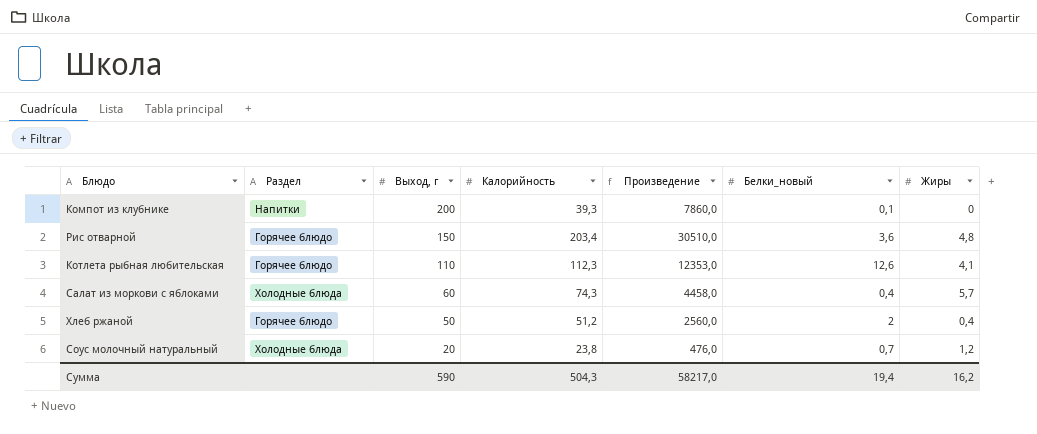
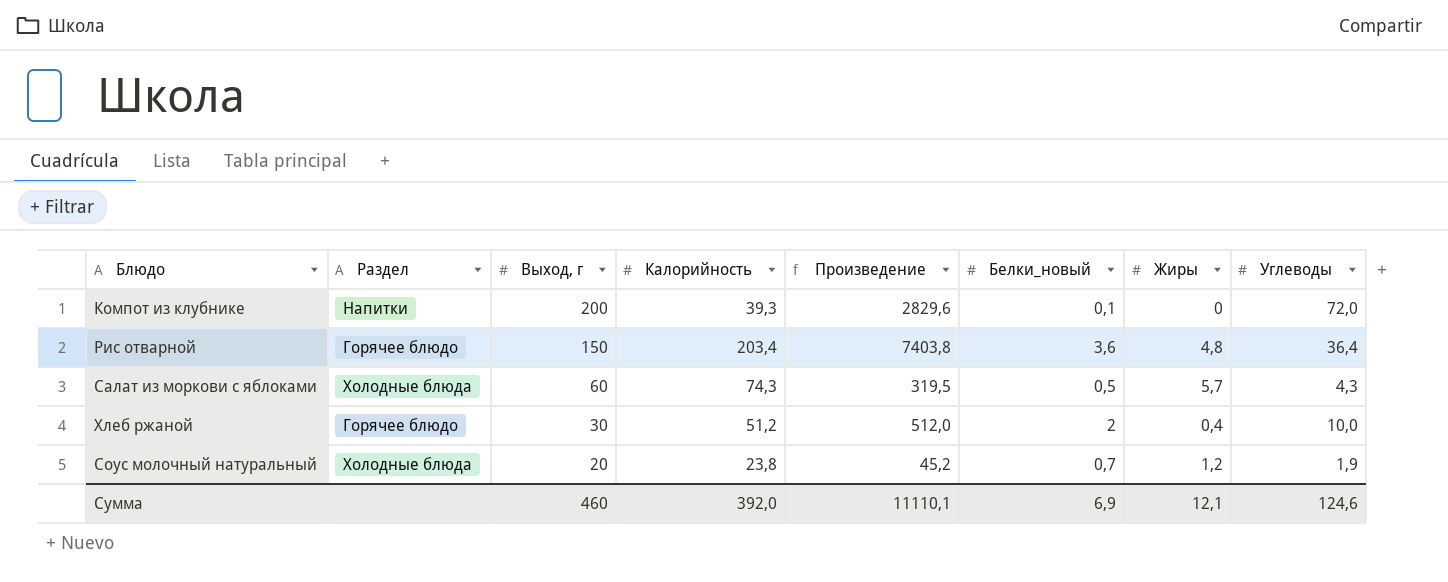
column Произведение | formula: [Выход, г] * [Калорийность] -> [Калорийность] * [Углеводы]
column Углеводы | position: none -> 8
row Котлета рыбная любительская: Горячее блюдо | 110 | 112,3 | 12353,0 | 12,6 | 4,1 -> none
Салат из моркови с яблоками | Белки_новый: 0,4 -> 0,5
Хлеб ржаной | Выход, г: 50 -> 30
Сумма | Выход, г: 590 -> 460
Сумма | Калорийность: 504,3 -> 392,0
Сумма | Произведение: 58217,0 -> 11110,1
Сумма | Белки_новый: 19,4 -> 6,9
Сумма | Жиры: 16,2 -> 12,1

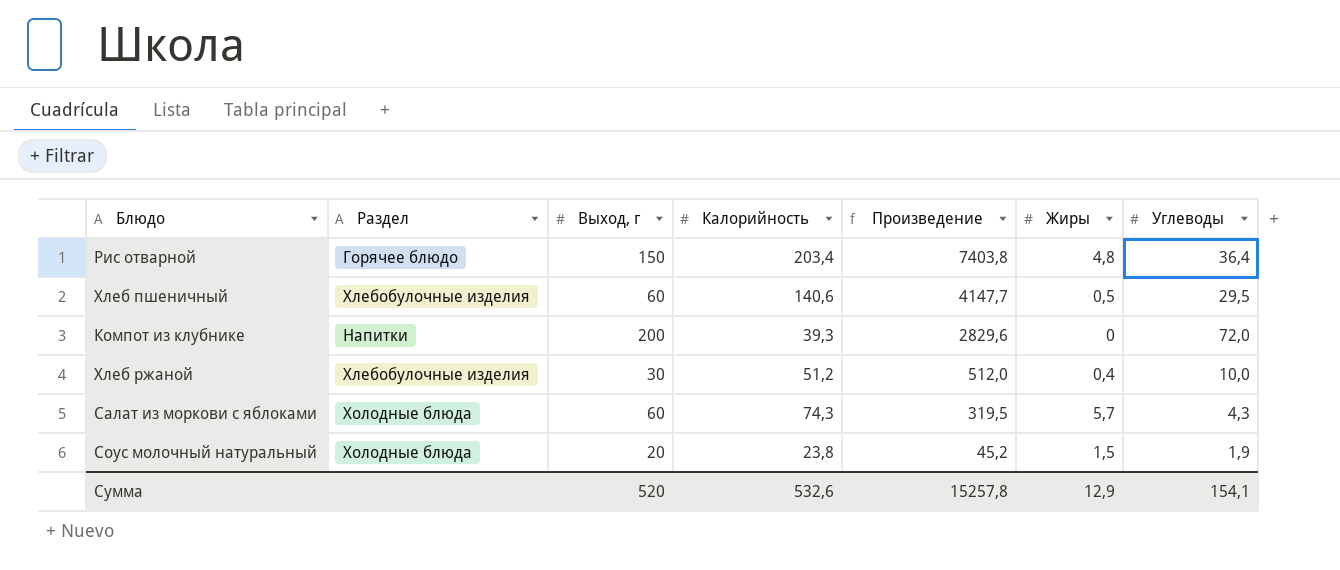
row order: Выход, г descending -> Произведение descending
column Белки_новый | position: 6 -> none
row Хлеб пшеничный: none -> Хлебобулочные изделия | 60 | 140,6 | 4147,7 | 0,5 | 29,5
Хлеб ржаной | Раздел: Горячее блюдо -> Хлебобулочные изделия
Соус молочный натуральный | Жиры: 1,2 -> 1,5
Сумма | Выход, г: 460 -> 520
Сумма | Калорийность: 392,0 -> 532,6
Сумма | Произведение: 11110,1 -> 15257,8
Сумма | Жиры: 12,1 -> 12,9
Сумма | Углеводы: 124,6 -> 154,1

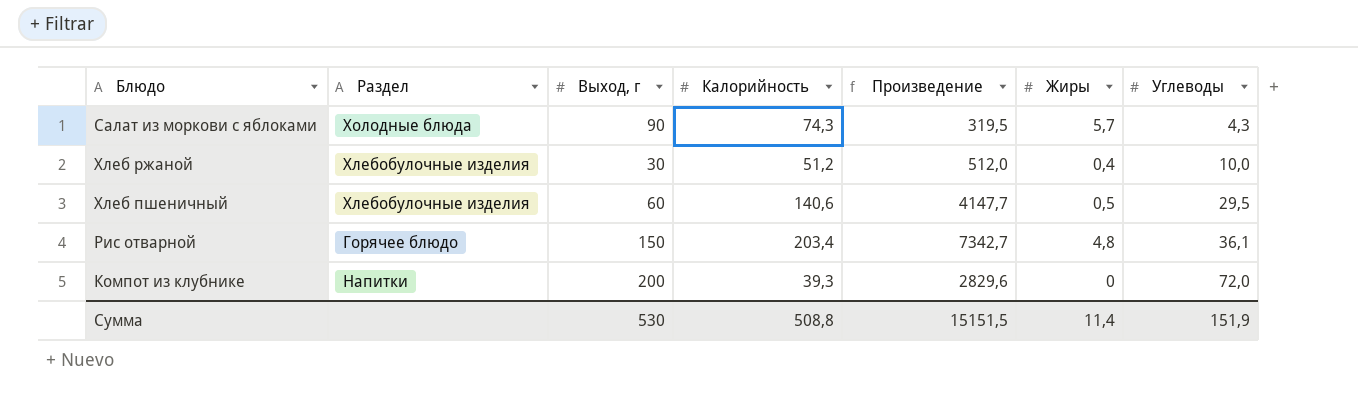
row order: Произведение descending -> Углеводы ascending
row Соус молочный натуральный: Холодные блюда | 20 | 23,8 | 45,2 | 1,5 | 1,9 -> none
Салат из моркови с яблоками | Выход, г: 60 -> 90
Рис отварной | Произведение: 7403,8 -> 7342,7
Рис отварной | Углеводы: 36,4 -> 36,1
Сумма | Выход, г: 520 -> 530
Сумма | Калорийность: 532,6 -> 508,8
Сумма | Произведение: 15257,8 -> 15151,5
Сумма | Жиры: 12,9 -> 11,4
Сумма | Углеводы: 154,1 -> 151,9

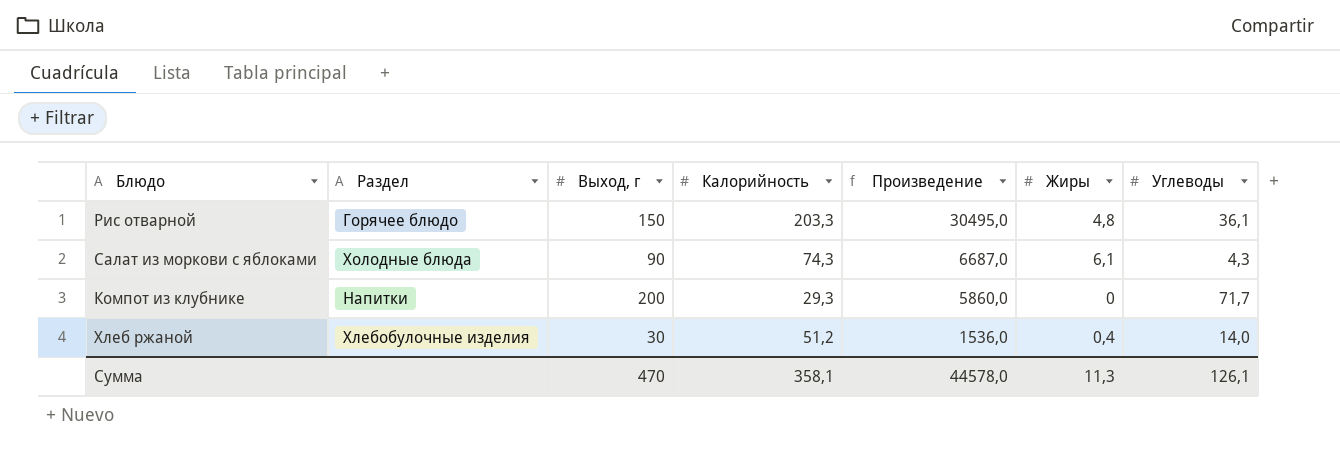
row order: Углеводы ascending -> Произведение descending
column Произведение | formula: [Калорийность] * [Углеводы] -> [Выход, г] * [Калорийность]
row Хлеб пшеничный: Хлебобулочные изделия | 60 | 140,6 | 4147,7 | 0,5 | 29,5 -> none
Рис отварной | Калорийность: 203,4 -> 203,3
Салат из моркови с яблоками | Жиры: 5,7 -> 6,1
Компот из клубнике | Калорийность: 39,3 -> 29,3
Компот из клубнике | Углеводы: 72,0 -> 71,7
Хлеб ржаной | Углеводы: 10,0 -> 14,0
Сумма | Выход, г: 530 -> 470
Сумма | Калорийность: 508,8 -> 358,1
Сумма | Произведение: 15151,5 -> 44578,0
Сумма | Жиры: 11,4 -> 11,3
Сумма | Углеводы: 151,9 -> 126,1

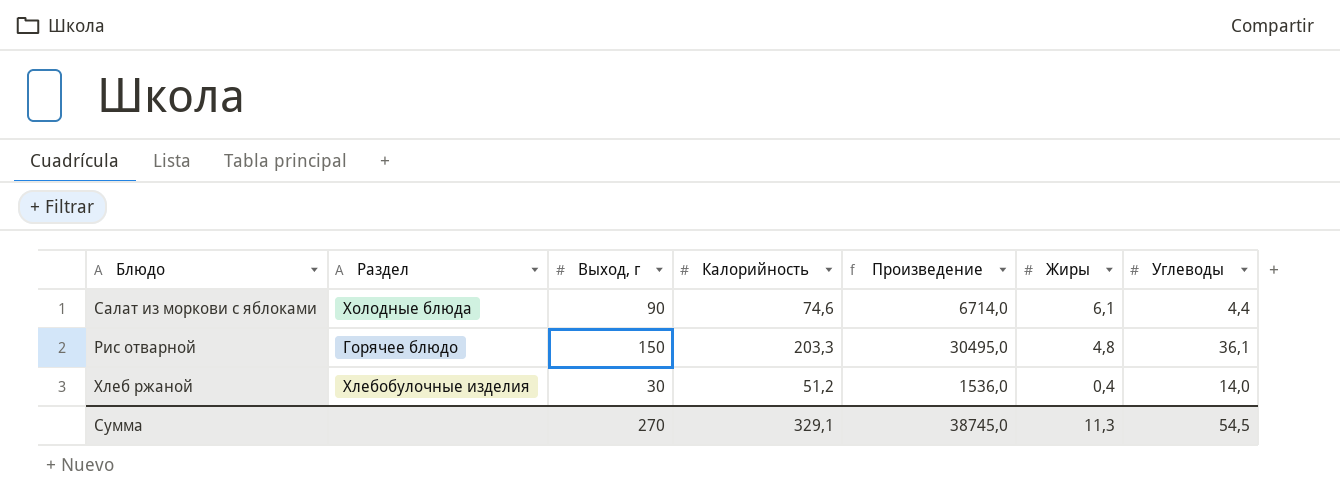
row order: Произведение descending -> Жиры descending
row Компот из клубнике: Напитки | 200 | 29,3 | 5860,0 | 0 | 71,7 -> none
Салат из моркови с яблоками | Калорийность: 74,3 -> 74,6
Салат из моркови с яблоками | Произведение: 6687,0 -> 6714,0
Салат из моркови с яблоками | Углеводы: 4,3 -> 4,4
Сумма | Выход, г: 470 -> 270
Сумма | Калорийность: 358,1 -> 329,1
Сумма | Произведение: 44578,0 -> 38745,0
Сумма | Углеводы: 126,1 -> 54,5

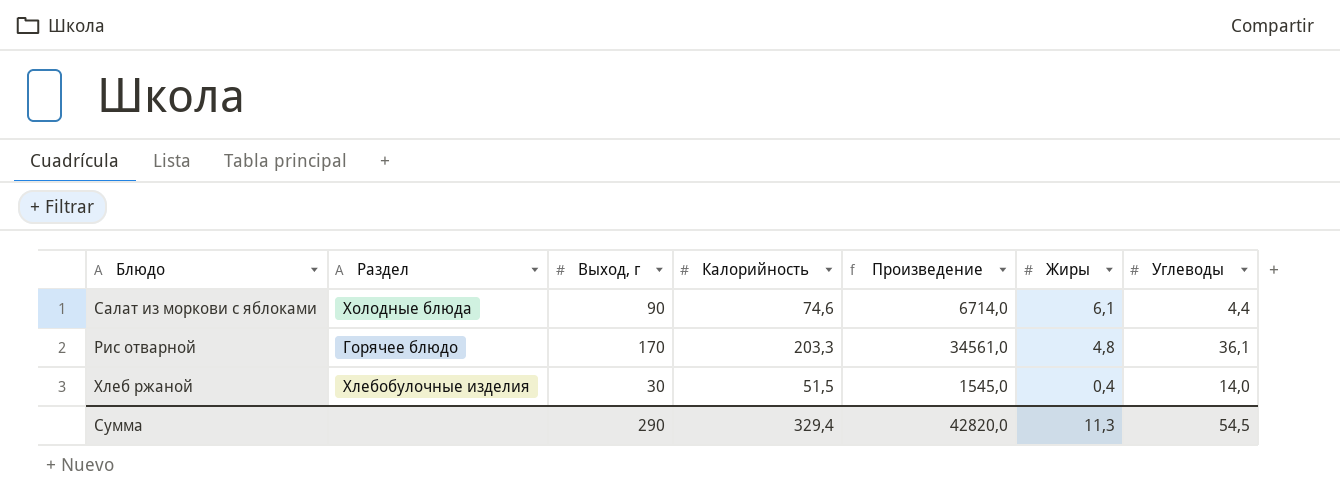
Рис отварной | Выход, г: 150 -> 170
Рис отварной | Произведение: 30495,0 -> 34561,0
Хлеб ржаной | Калорийность: 51,2 -> 51,5
Хлеб ржаной | Произведение: 1536,0 -> 1545,0
Сумма | Выход, г: 270 -> 290
Сумма | Калорийность: 329,1 -> 329,4
Сумма | Произведение: 38745,0 -> 42820,0

